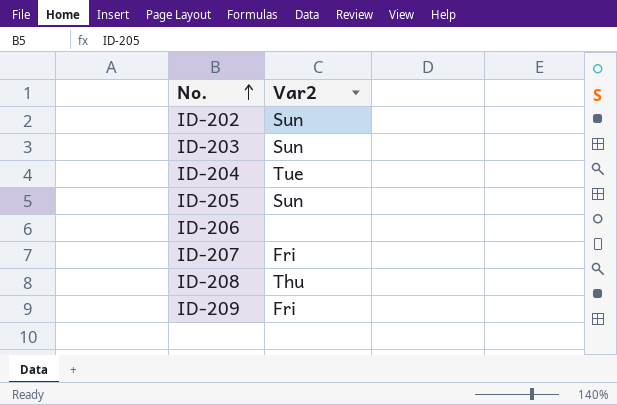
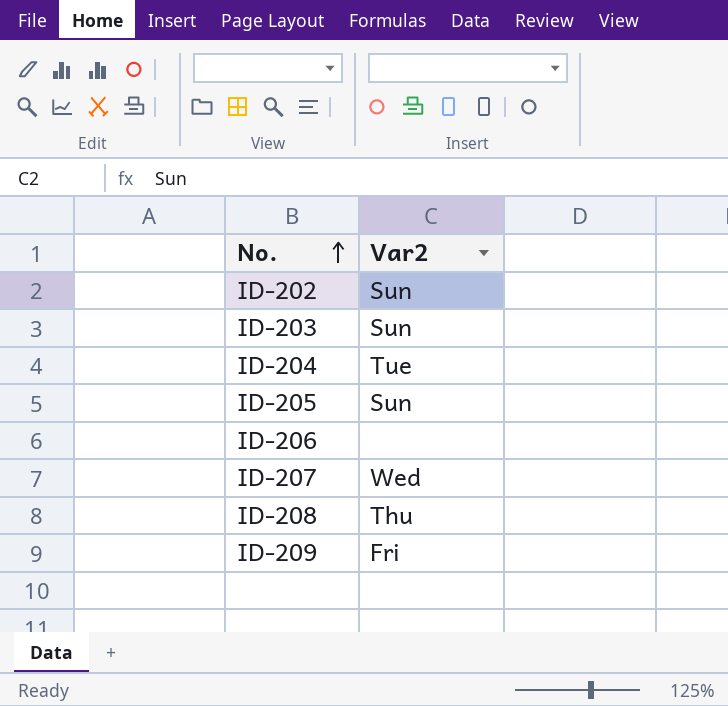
ID-207 | Var2: Fri -> Wed

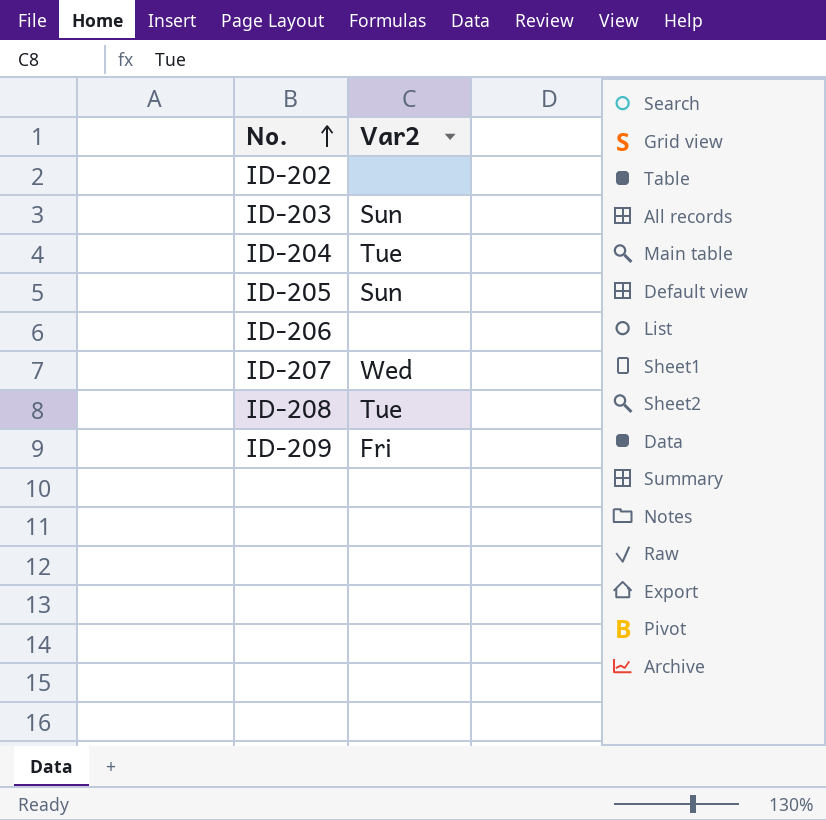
ID-202 | Var2: Sun -> none
ID-208 | Var2: Thu -> Tue

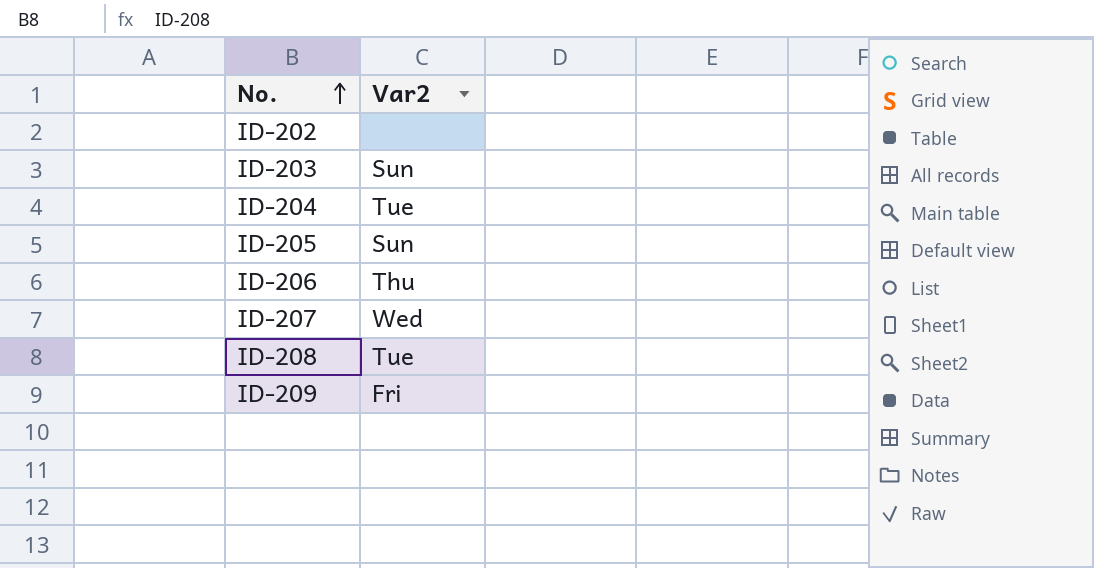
ID-206 | Var2: none -> Thu

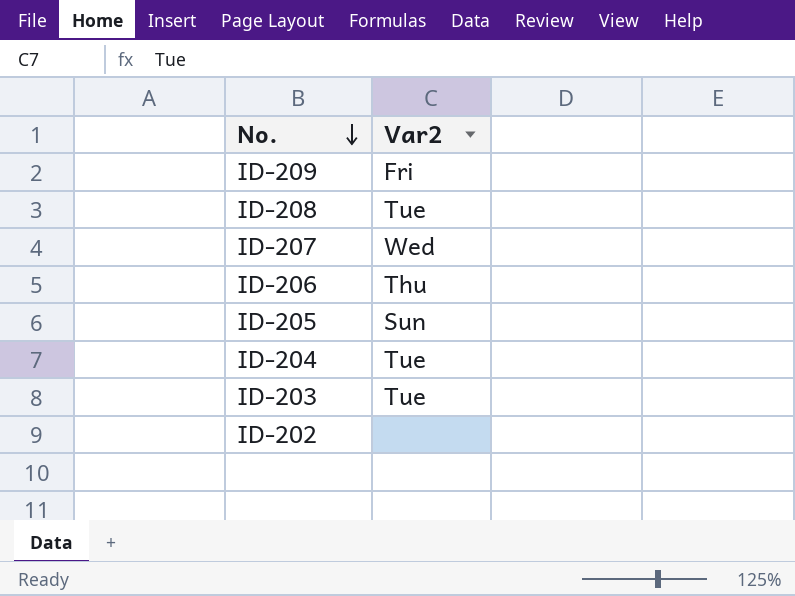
row order: No. ascending -> No. descending
ID-203 | Var2: Sun -> Tue

